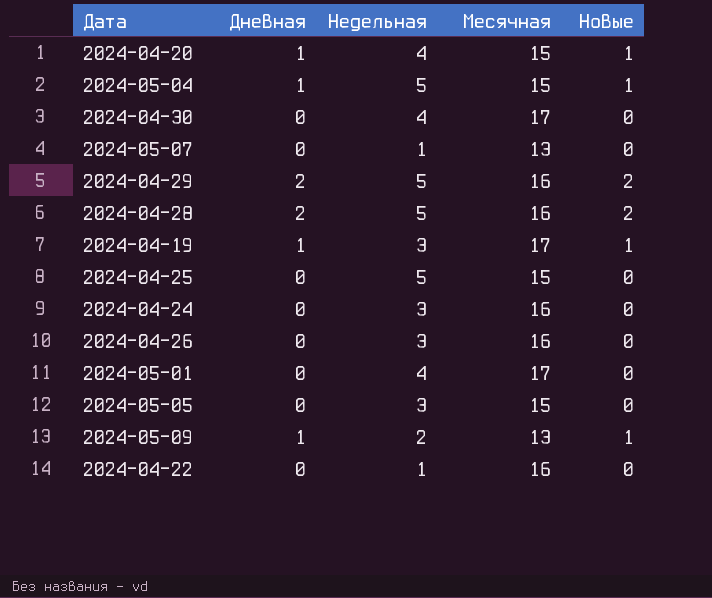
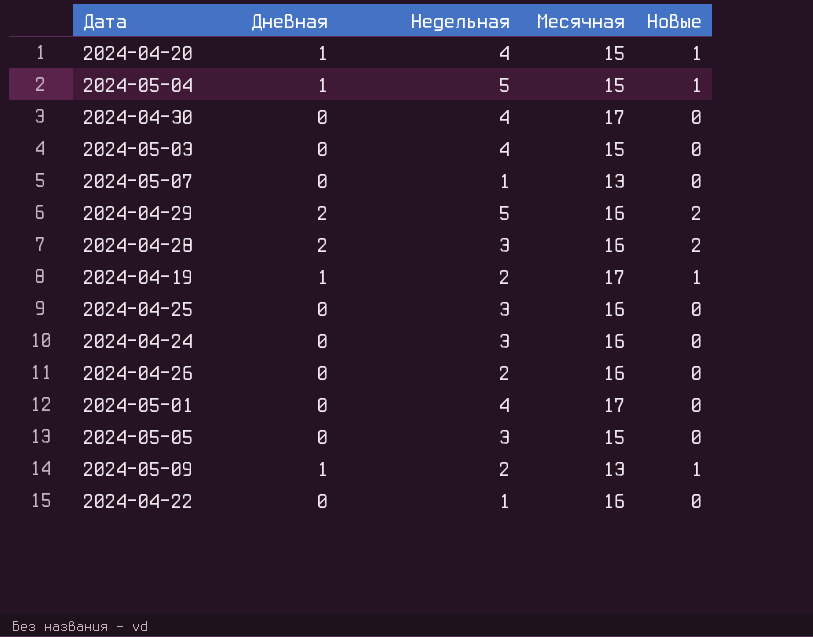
row 2024-05-03: none -> 0 | 4 | 15 | 0
2024-04-28 | Недельная: 5 -> 3
2024-04-19 | Недельная: 3 -> 2
2024-04-25 | Недельная: 5 -> 3
2024-04-25 | Месячная: 15 -> 16
2024-04-26 | Недельная: 3 -> 2

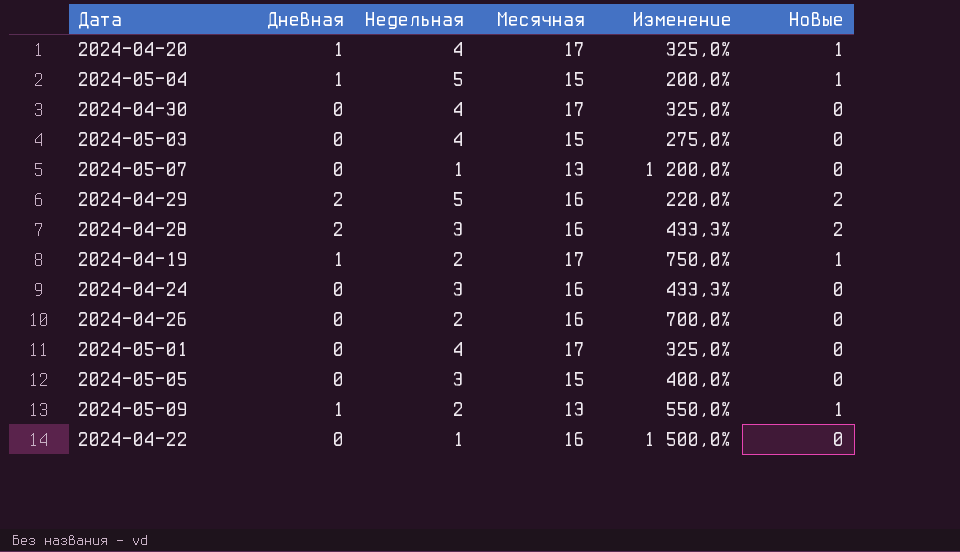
column Изменение | formula: none -> ([Месячная] - [Недельная]) / [Недельная]
row 2024-04-25: 0 | 3 | 16 | 0 -> none
2024-04-20 | Месячная: 15 -> 17

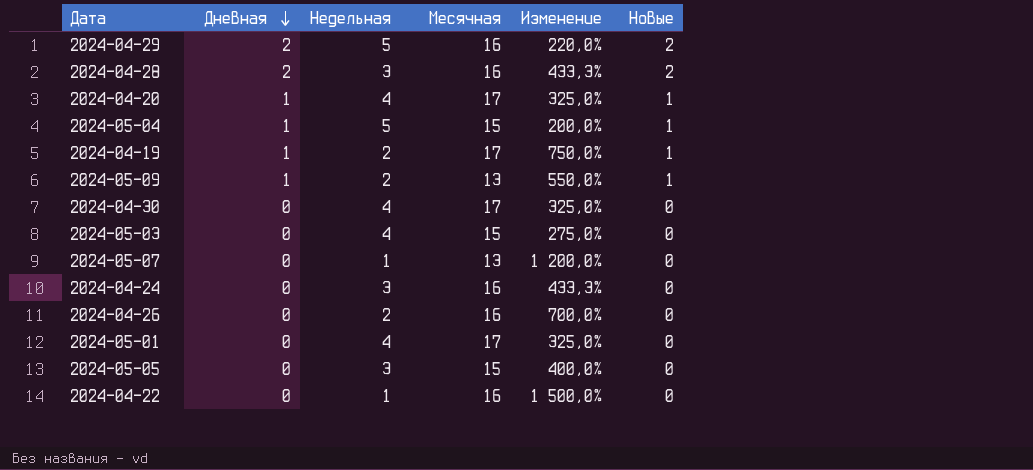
row order: none -> Дневная descending

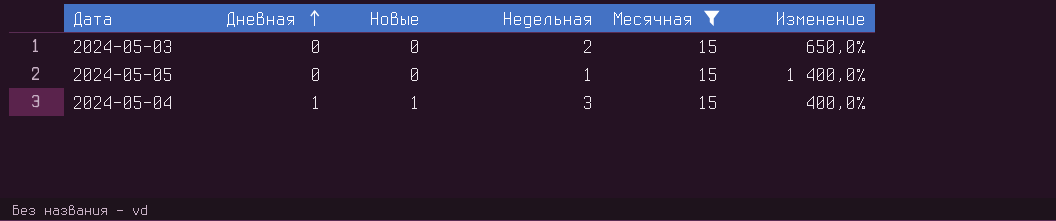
filter: none -> Месячная = 15
row order: Дневная descending -> Дневная ascending
column Новые | position: 6 -> 3
2024-05-03 | Недельная: 4 -> 2
2024-05-03 | Изменение: 275,0% -> 650,0%
2024-05-05 | Недельная: 3 -> 1
2024-05-05 | Изменение: 400,0% -> 1 400,0%
2024-05-04 | Недельная: 5 -> 3
2024-05-04 | Изменение: 200,0% -> 400,0%

